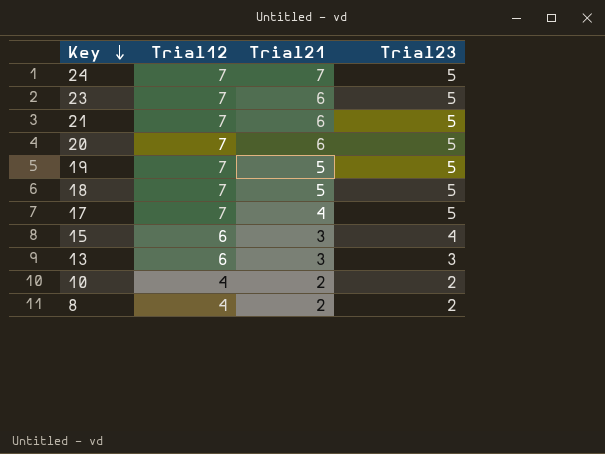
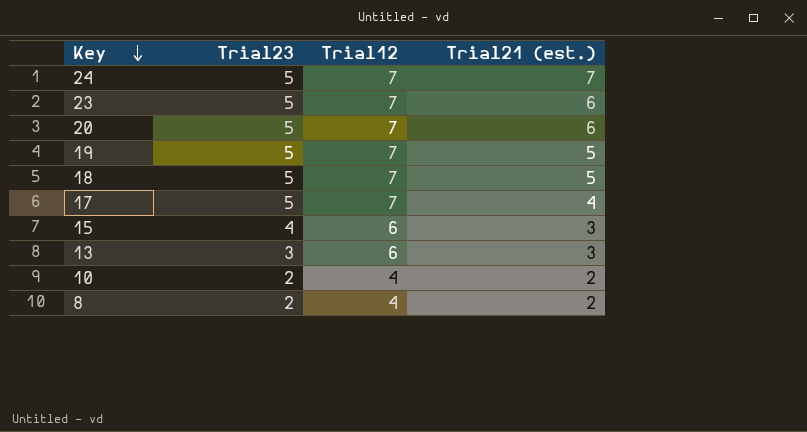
column Trial23 | position: 4 -> 2
column name: Trial21 -> Trial21 (est.)
row 21: 7 | 6 | 5 -> none

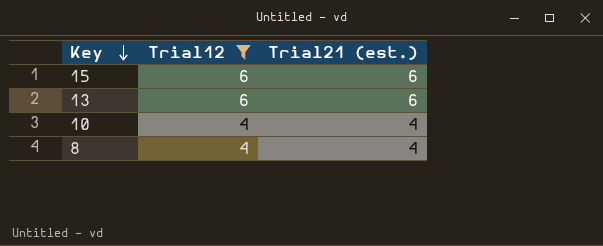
filter: none -> Trial12 != 7
column Trial23 | position: 2 -> none
15 | Trial21 (est.): 3 -> 6
13 | Trial21 (est.): 3 -> 6
10 | Trial21 (est.): 2 -> 4
8 | Trial21 (est.): 2 -> 4

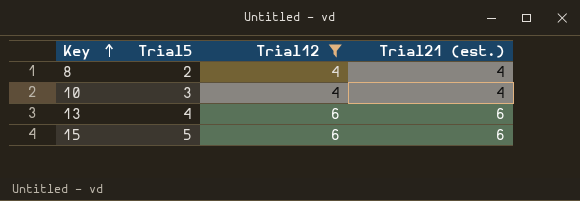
row order: Key descending -> Key ascending
column Trial5 | position: none -> 2

